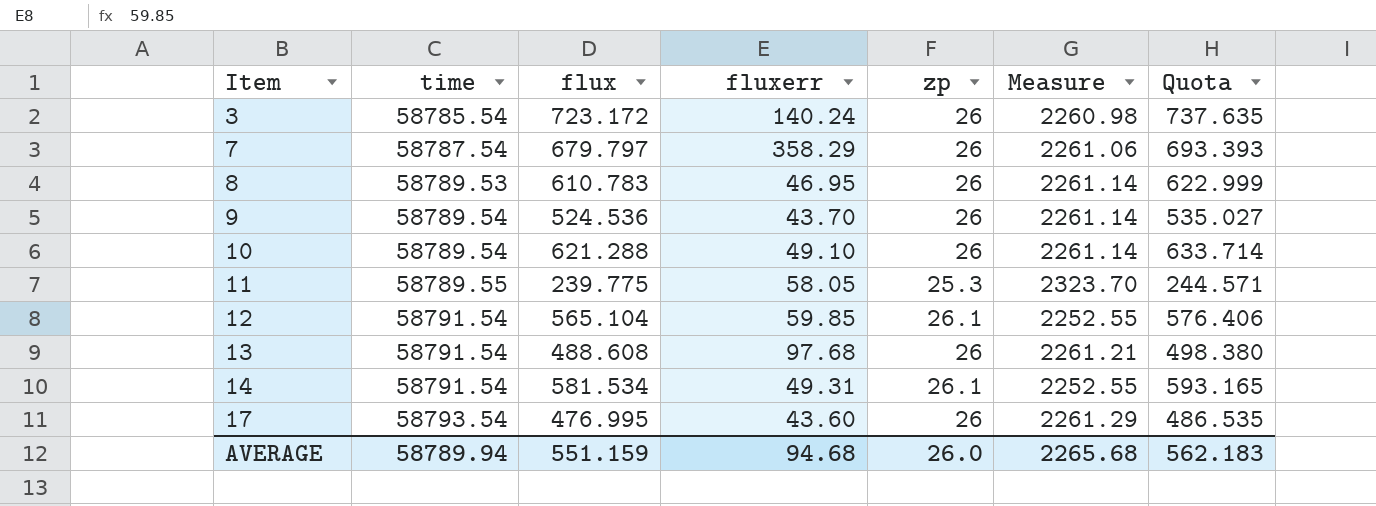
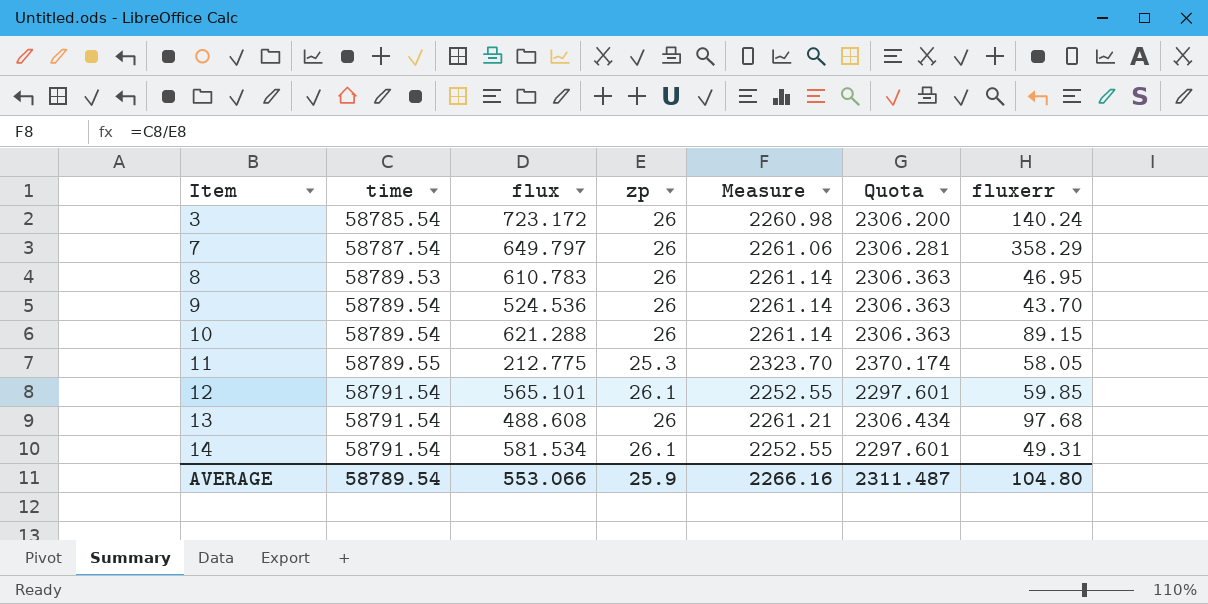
column Quota | formula: [flux] * 1.02 -> [Measure] * 1.02
column fluxerr | position: 4 -> 7
row 17: 58793.54 | 476.995 | 43.60 | 26 | 2261.29 | 486.535 -> none
7 | flux: 679.797 -> 649.797
10 | fluxerr: 49.10 -> 89.15
11 | flux: 239.775 -> 212.775
12 | flux: 565.104 -> 565.101
AVERAGE | time: 58789.94 -> 58789.54
AVERAGE | flux: 551.159 -> 553.066
AVERAGE | zp: 26.0 -> 25.9
AVERAGE | Measure: 2265.68 -> 2266.16
AVERAGE | Quota: 562.183 -> 2311.487
AVERAGE | fluxerr: 94.68 -> 104.80

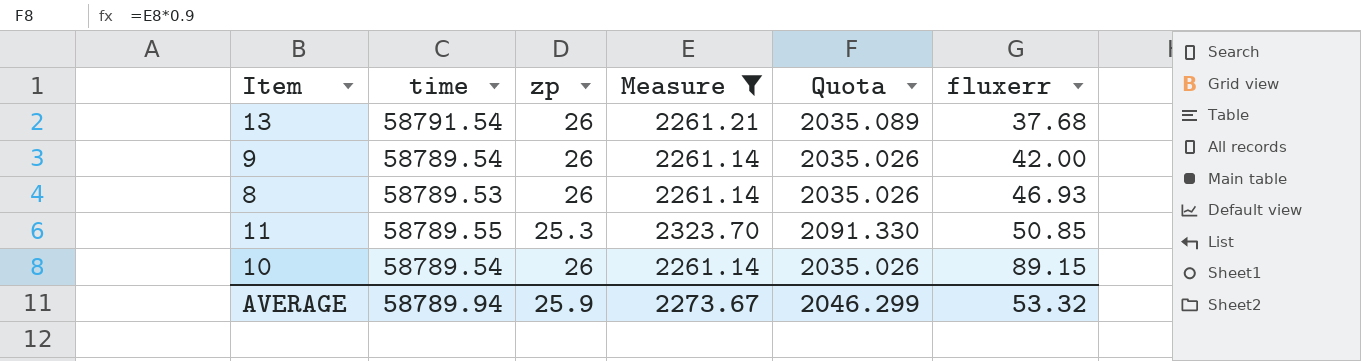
filter: none -> Measure >= 2261.14
row order: Item ascending -> fluxerr ascending
column flux | position: 3 -> none
column Quota | formula: [Measure] * 1.02 -> [Measure] * 0.9
13 | fluxerr: 97.68 -> 37.68
9 | fluxerr: 43.70 -> 42.00
8 | fluxerr: 46.95 -> 46.93
11 | fluxerr: 58.05 -> 50.85
AVERAGE | time: 58789.54 -> 58789.94
AVERAGE | Measure: 2266.16 -> 2273.67
AVERAGE | Quota: 2311.487 -> 2046.299
AVERAGE | fluxerr: 104.80 -> 53.32

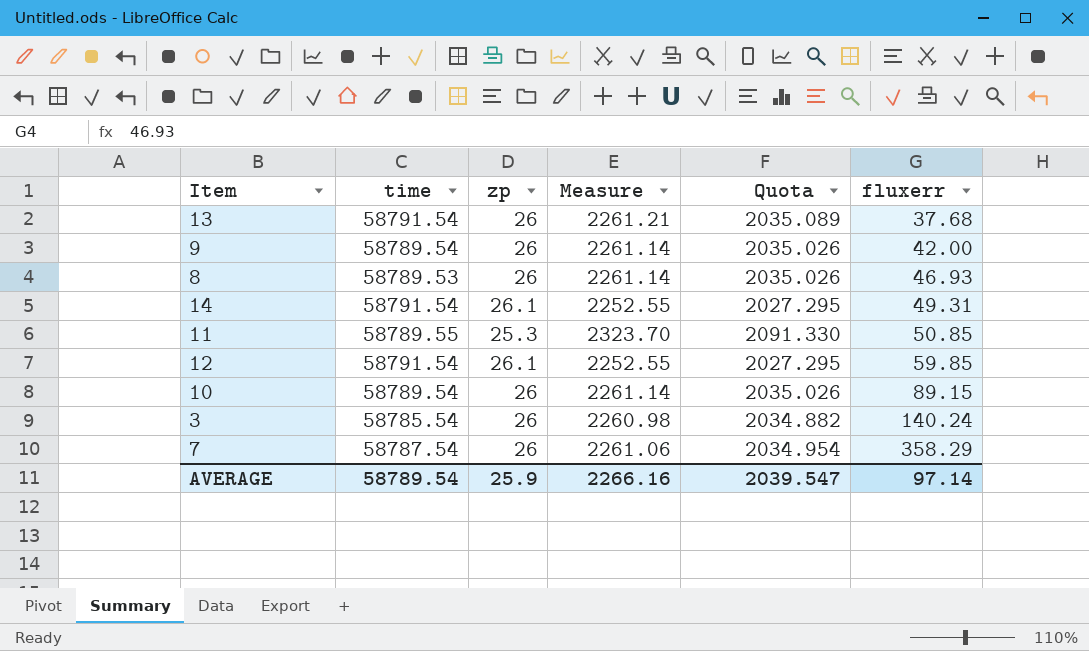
filter: Measure >= 2261.14 -> none
AVERAGE | time: 58789.94 -> 58789.54
AVERAGE | Measure: 2273.67 -> 2266.16
AVERAGE | Quota: 2046.299 -> 2039.547
AVERAGE | fluxerr: 53.32 -> 97.14

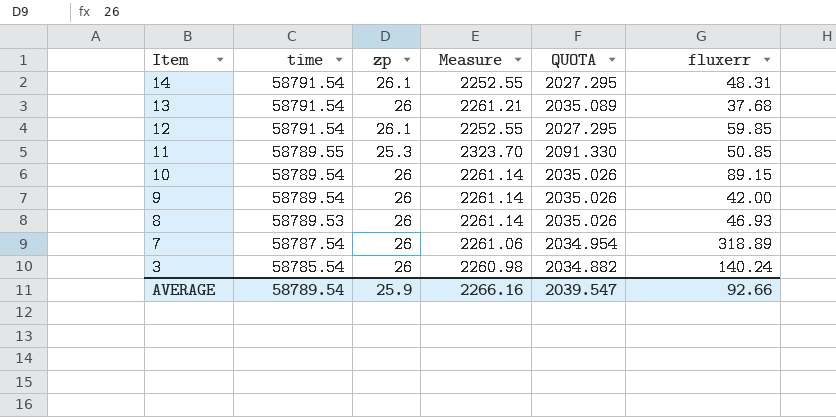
row order: fluxerr ascending -> Item descending
column name: Quota -> QUOTA
14 | fluxerr: 49.31 -> 48.31
7 | fluxerr: 358.29 -> 318.89
AVERAGE | fluxerr: 97.14 -> 92.66

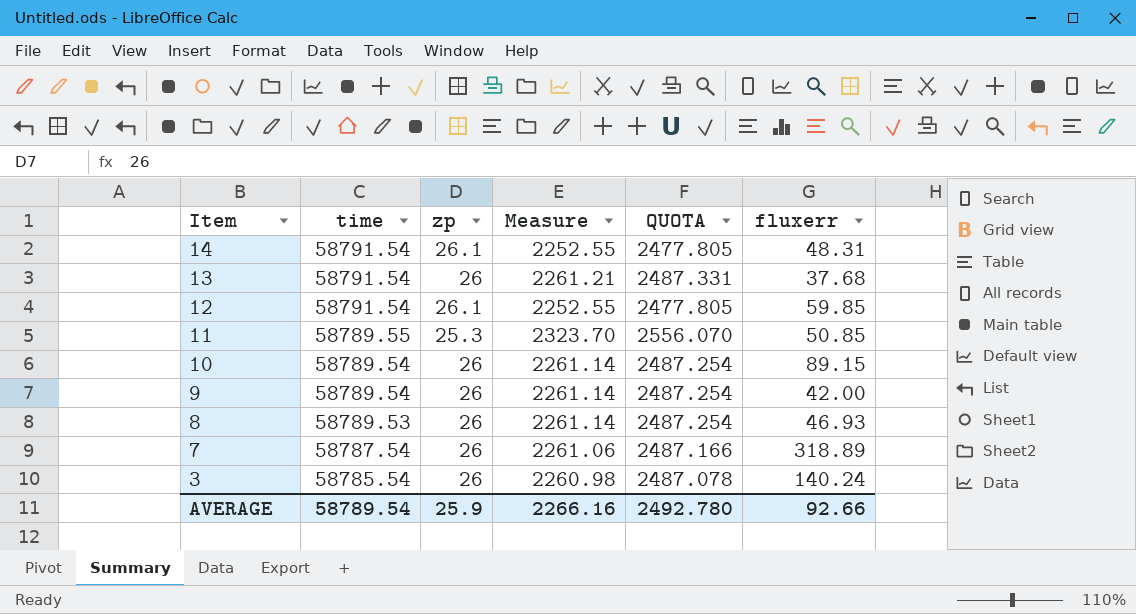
column QUOTA | formula: [Measure] * 0.9 -> [Measure] * 1.1
AVERAGE | QUOTA: 2039.547 -> 2492.780

